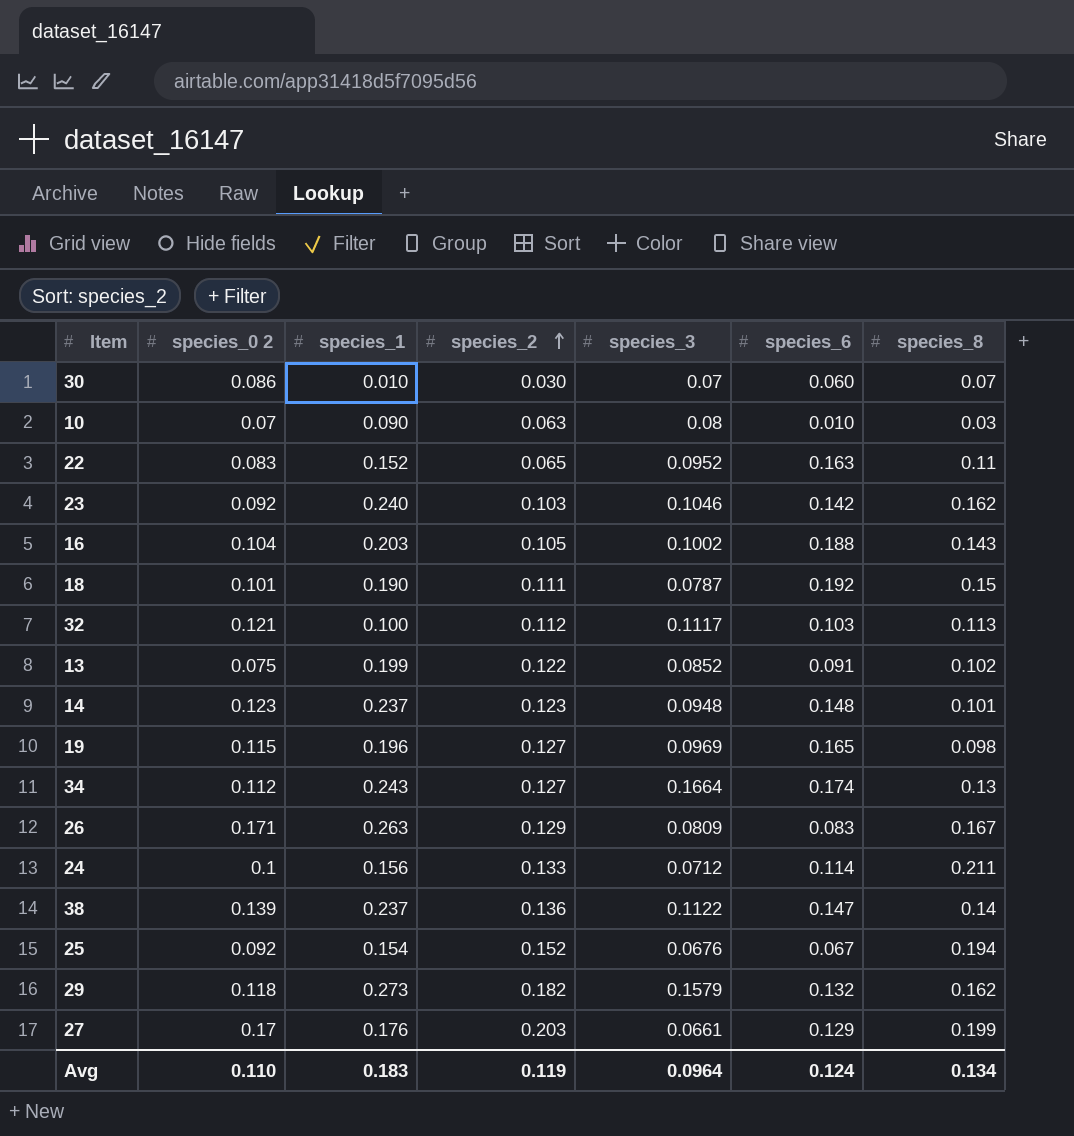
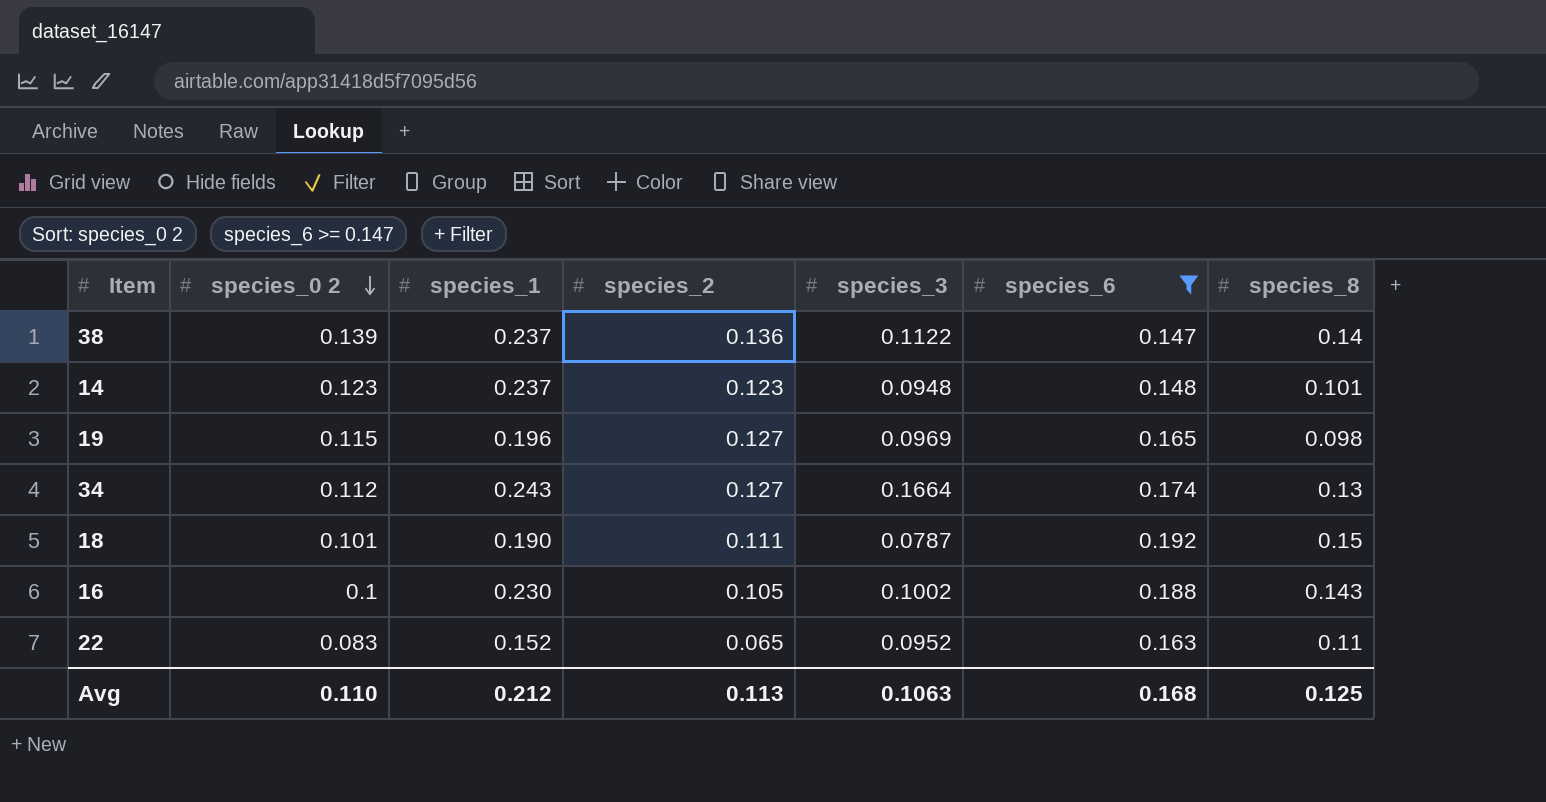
filter: none -> species_6 >= 0.147
row order: species_2 ascending -> species_0 2 descending
16 | species_0 2: 0.104 -> 0.1
16 | species_1: 0.203 -> 0.230
Avg | species_1: 0.183 -> 0.212
Avg | species_2: 0.119 -> 0.113
Avg | species_3: 0.0964 -> 0.1063
Avg | species_6: 0.124 -> 0.168
Avg | species_8: 0.134 -> 0.125

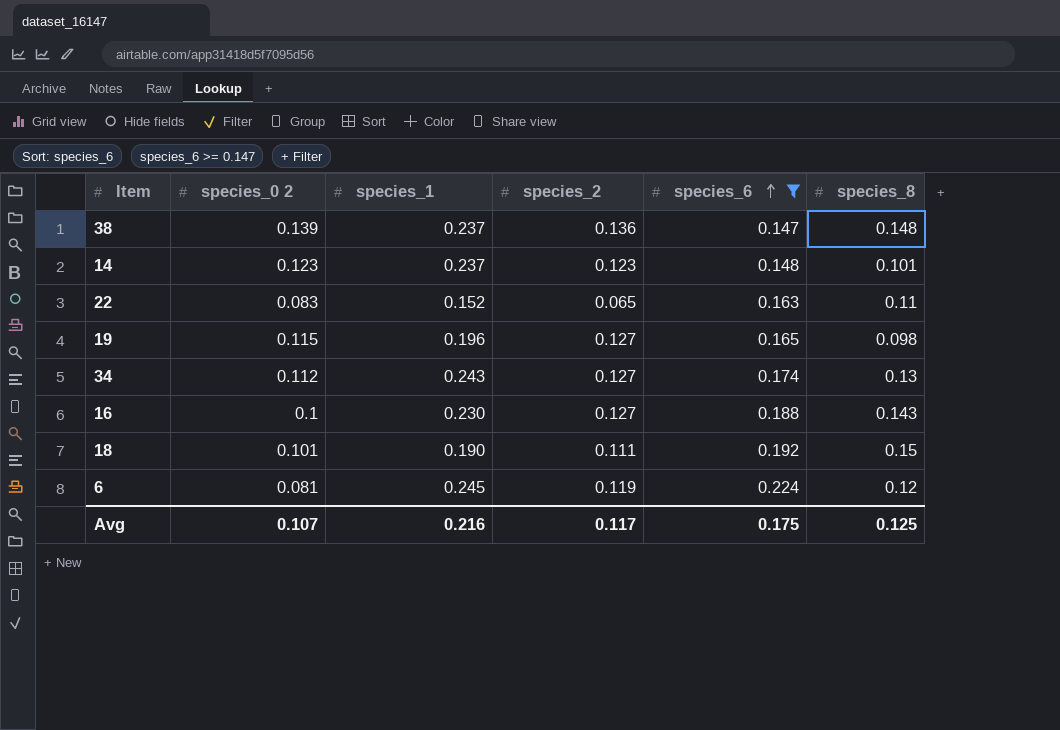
row order: species_0 2 descending -> species_6 ascending
column species_3 | position: 5 -> none
38 | species_8: 0.14 -> 0.148
16 | species_2: 0.105 -> 0.127
row 6: none -> 0.081 | 0.245 | 0.119 | 0.224 | 0.12
Avg | species_0 2: 0.110 -> 0.107
Avg | species_1: 0.212 -> 0.216
Avg | species_2: 0.113 -> 0.117
Avg | species_6: 0.168 -> 0.175

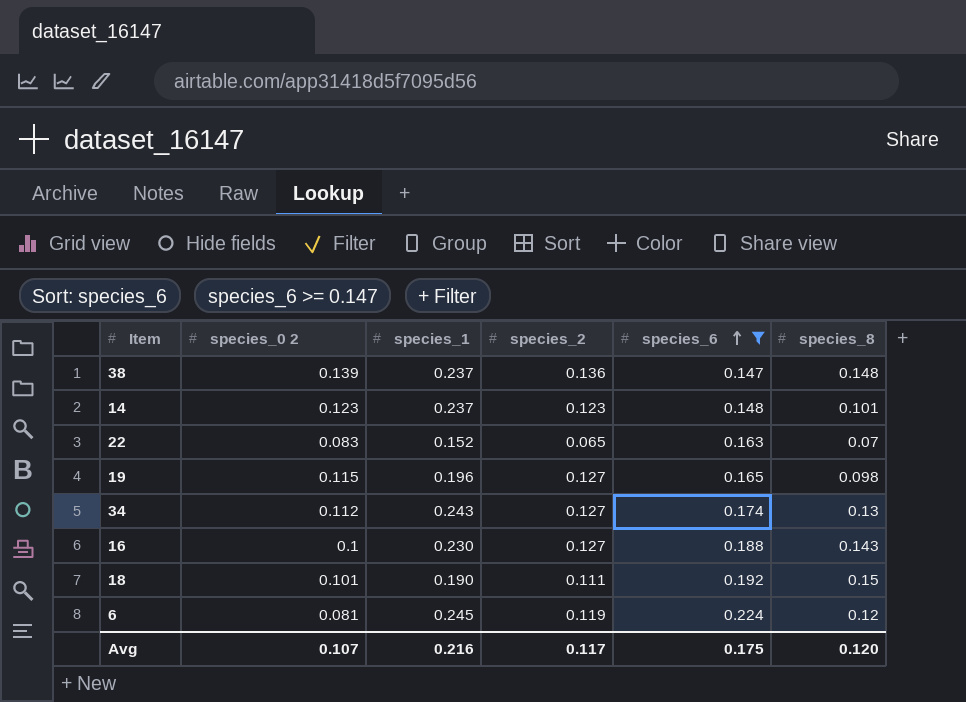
22 | species_8: 0.11 -> 0.07
Avg | species_8: 0.125 -> 0.120

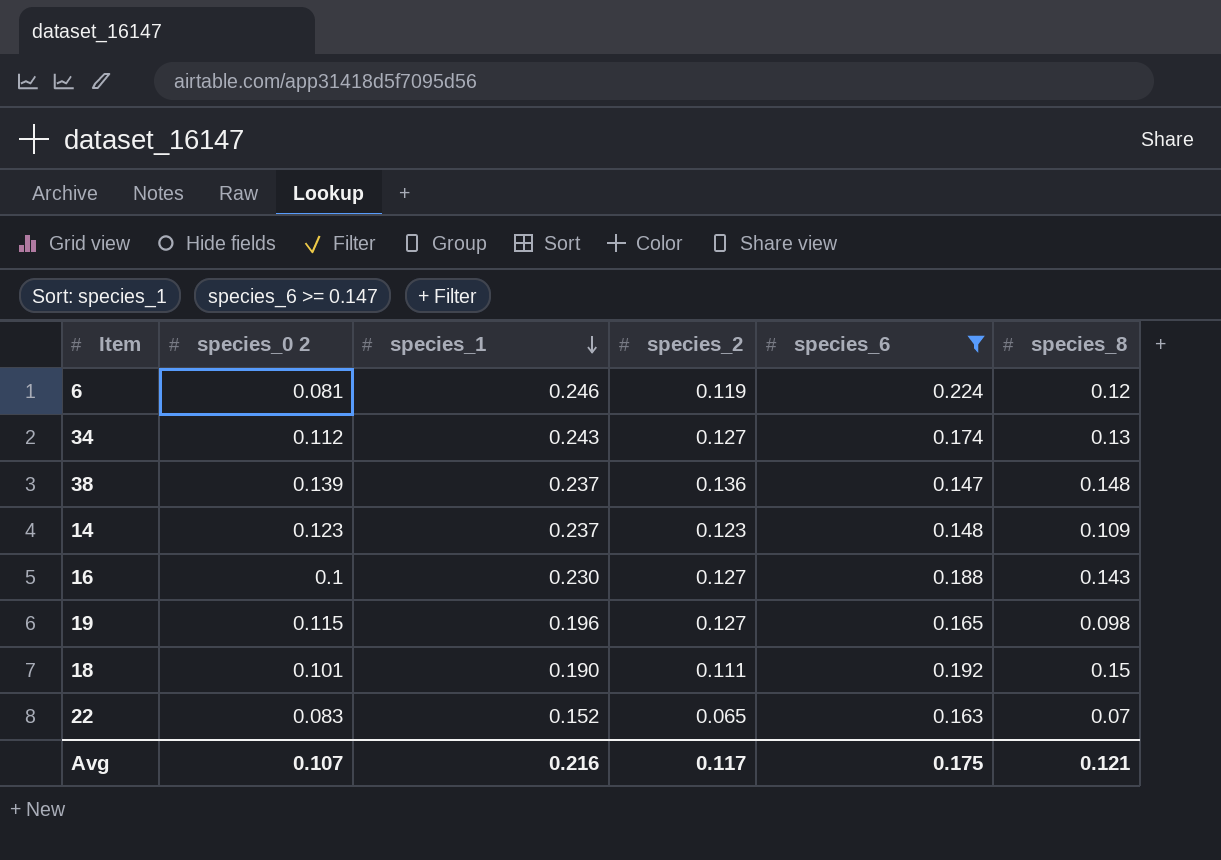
row order: species_6 ascending -> species_1 descending
6 | species_1: 0.245 -> 0.246
14 | species_8: 0.101 -> 0.109
Avg | species_8: 0.120 -> 0.121

